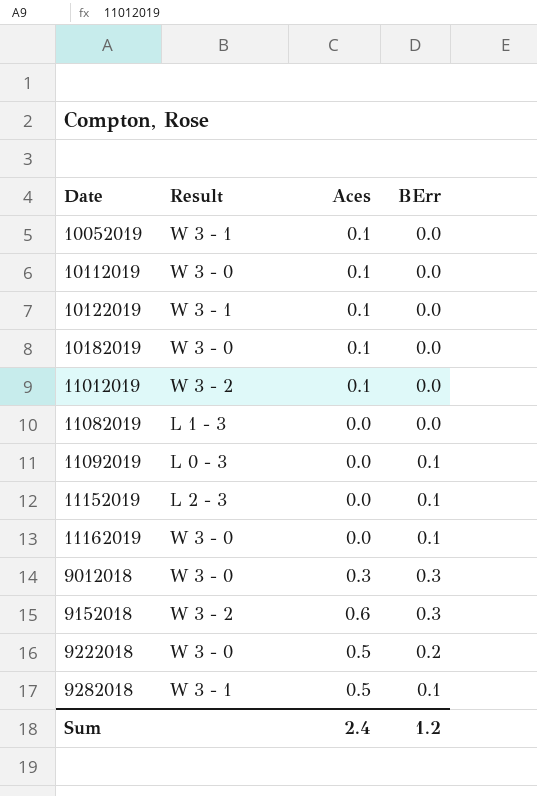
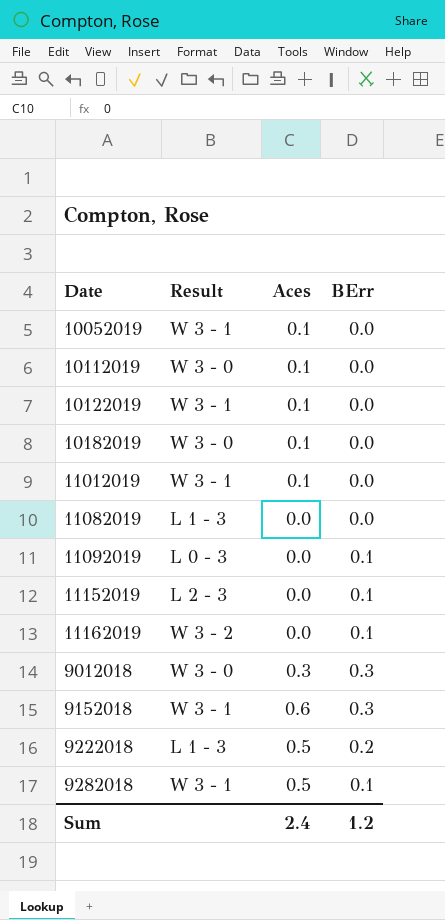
11012019 | Result: W 3 - 2 -> W 3 - 1
11162019 | Result: W 3 - 0 -> W 3 - 2
9152018 | Result: W 3 - 2 -> W 3 - 1
9222018 | Result: W 3 - 0 -> L 1 - 3

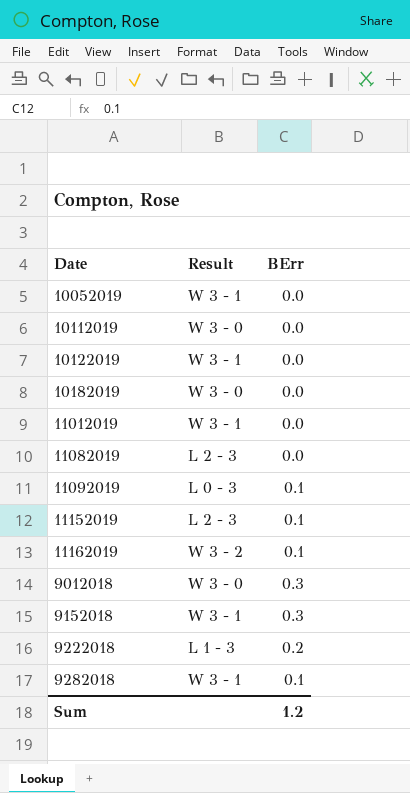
column Aces | position: 3 -> none
11082019 | Result: L 1 - 3 -> L 2 - 3

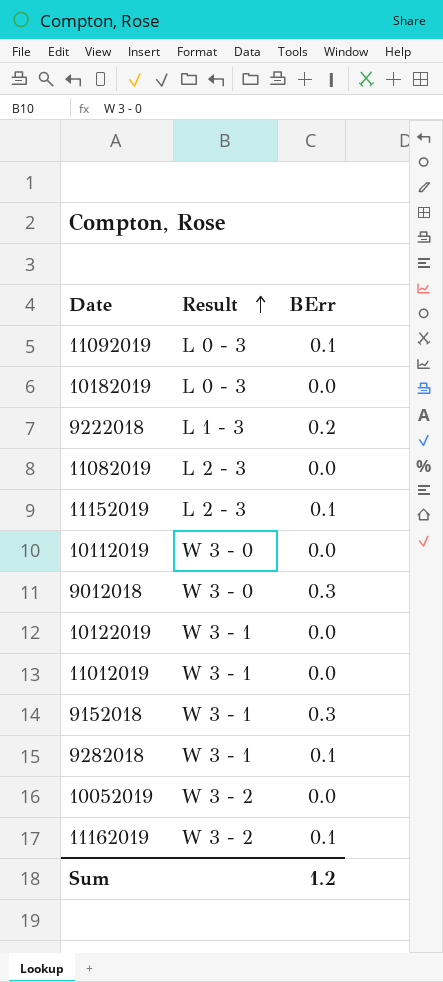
row order: none -> Result ascending
10182019 | Result: W 3 - 0 -> L 0 - 3
10052019 | Result: W 3 - 1 -> W 3 - 2

